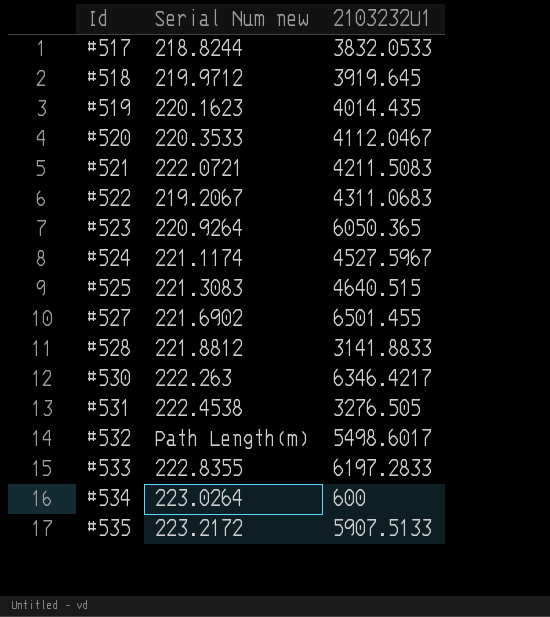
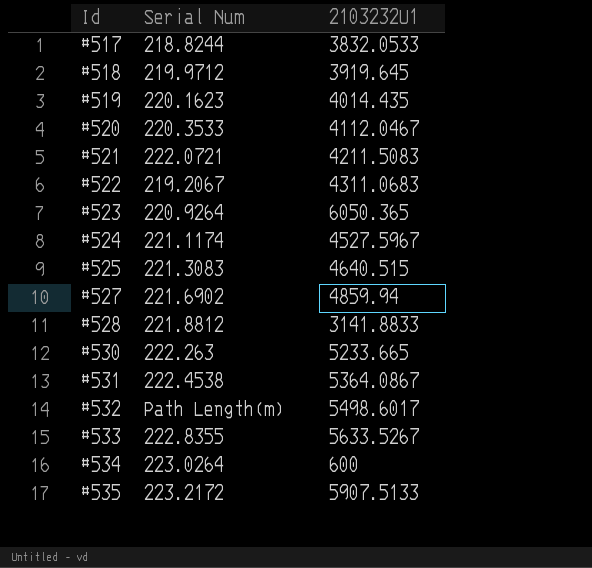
column name: Serial Num new -> Serial Num
#527 | 2103232U1: 6501.455 -> 4859.94
#530 | 2103232U1: 6346.4217 -> 5233.665
#531 | 2103232U1: 3276.505 -> 5364.0867
#533 | 2103232U1: 6197.2833 -> 5633.5267

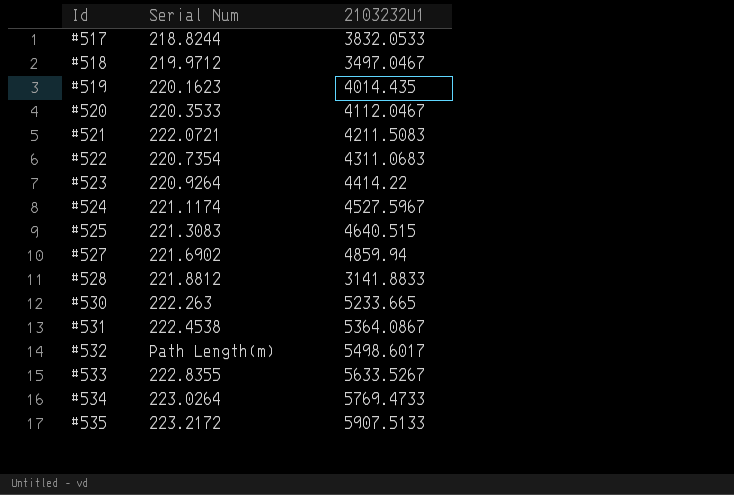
#518 | 2103232U1: 3919.645 -> 3497.0467
#522 | Serial Num: 219.2067 -> 220.7354
#523 | 2103232U1: 6050.365 -> 4414.22
#534 | 2103232U1: 600 -> 5769.4733

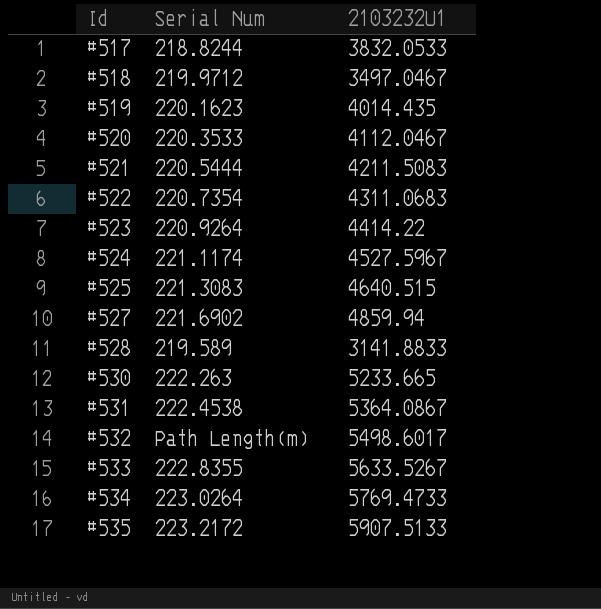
#521 | Serial Num: 222.0721 -> 220.5444
#528 | Serial Num: 221.8812 -> 219.589

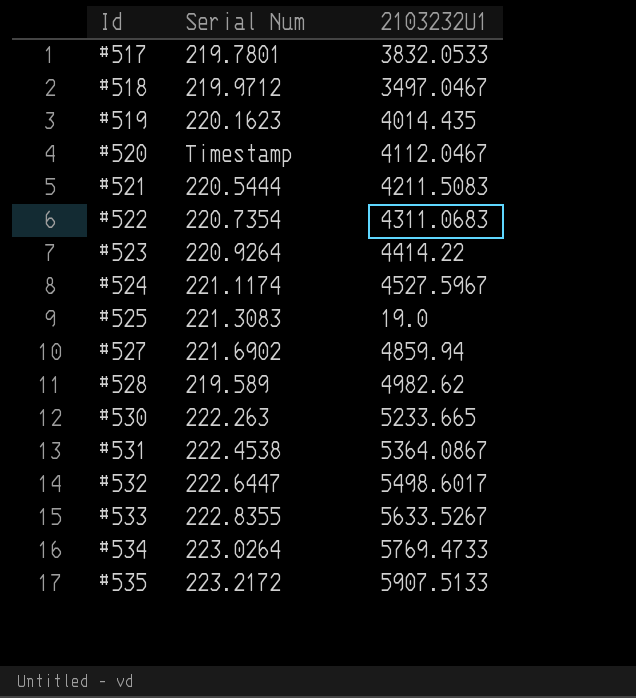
#517 | Serial Num: 218.8244 -> 219.7801
#520 | Serial Num: 220.3533 -> Timestamp
#525 | 2103232U1: 4640.515 -> 19.0
#528 | 2103232U1: 3141.8833 -> 4982.62
#532 | Serial Num: Path Length(m) -> 222.6447

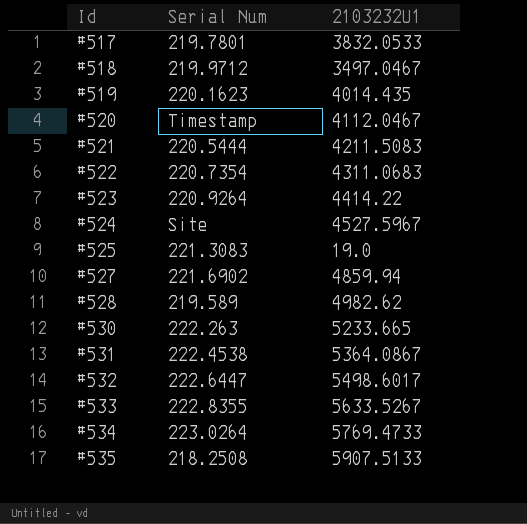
#524 | Serial Num: 221.1174 -> Site
#535 | Serial Num: 223.2172 -> 218.2508

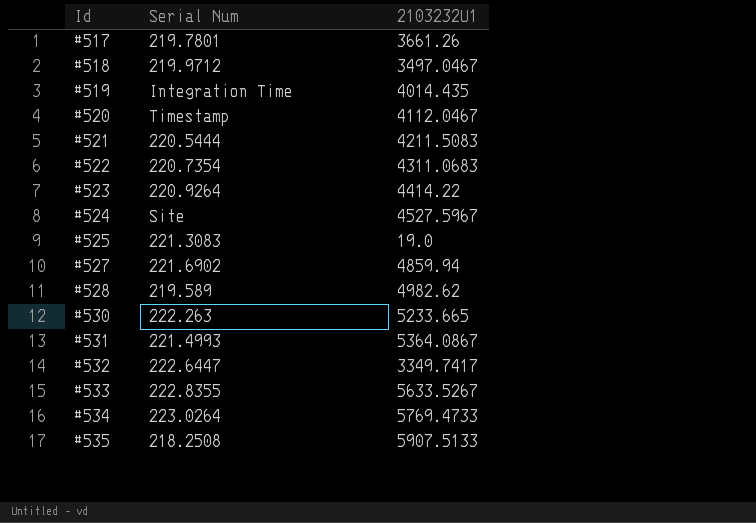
#517 | 2103232U1: 3832.0533 -> 3661.26
#519 | Serial Num: 220.1623 -> Integration Time
#531 | Serial Num: 222.4538 -> 221.4993
#532 | 2103232U1: 5498.6017 -> 3349.7417

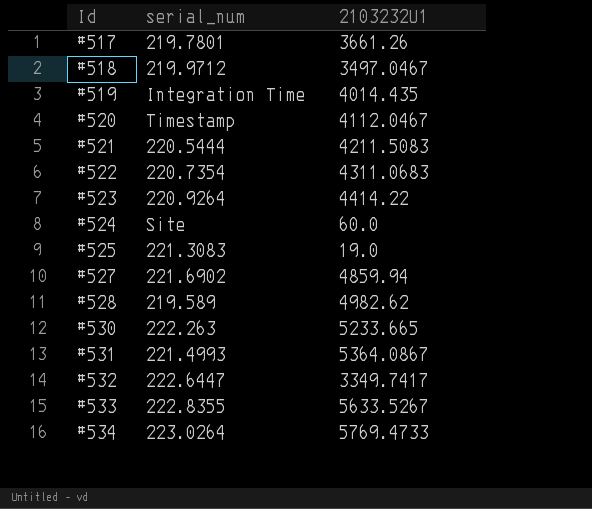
column name: Serial Num -> serial_num
row #535: 218.2508 | 5907.5133 -> none
#524 | 2103232U1: 4527.5967 -> 60.0

